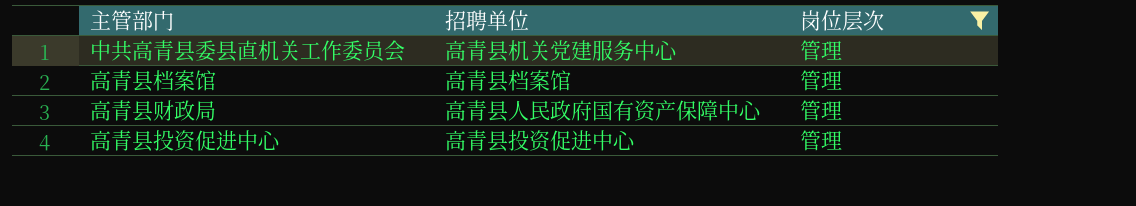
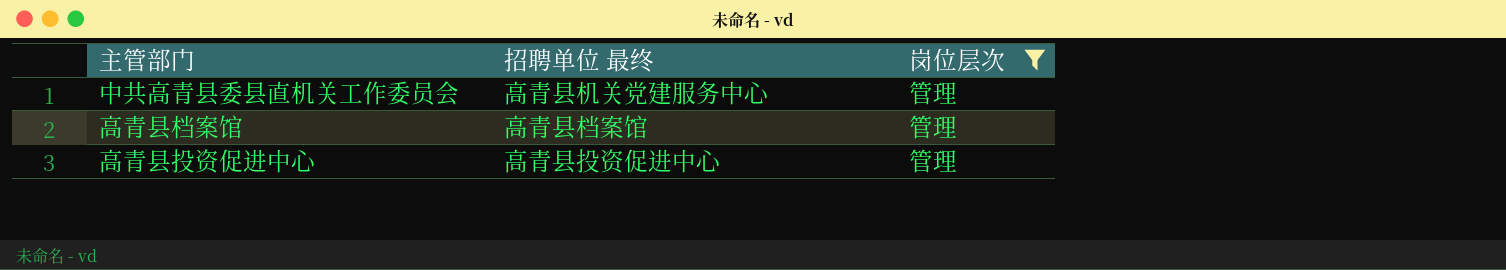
column name: 招聘单位 -> 招聘单位 最终
row 高青县财政局: 高青县人民政府国有资产保障中心 | 管理 -> none

